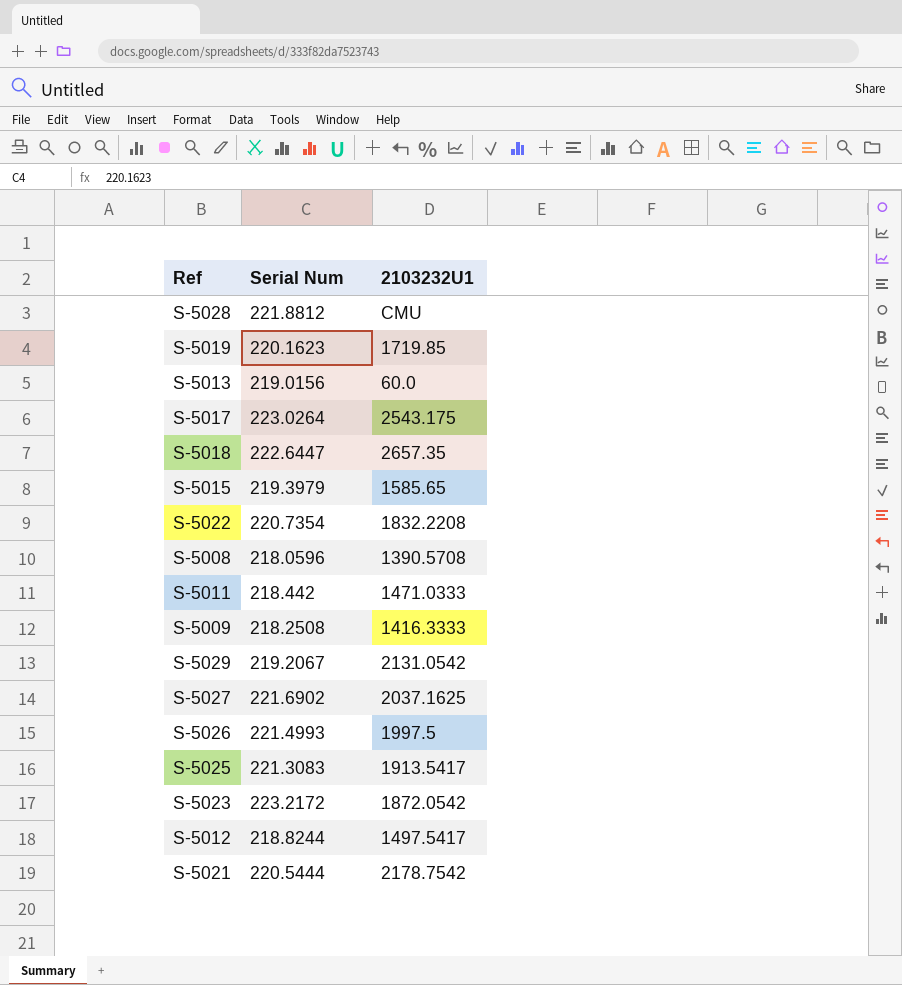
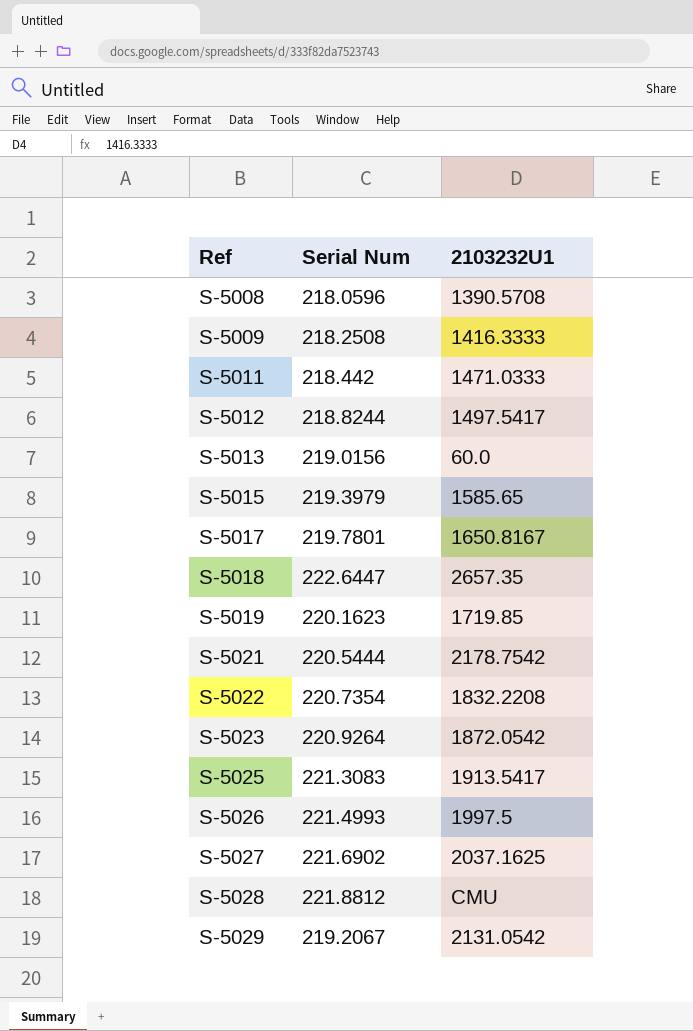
row order: none -> Ref ascending
S-5017 | Serial Num: 223.0264 -> 219.7801
S-5017 | 2103232U1: 2543.175 -> 1650.8167
S-5023 | Serial Num: 223.2172 -> 220.9264

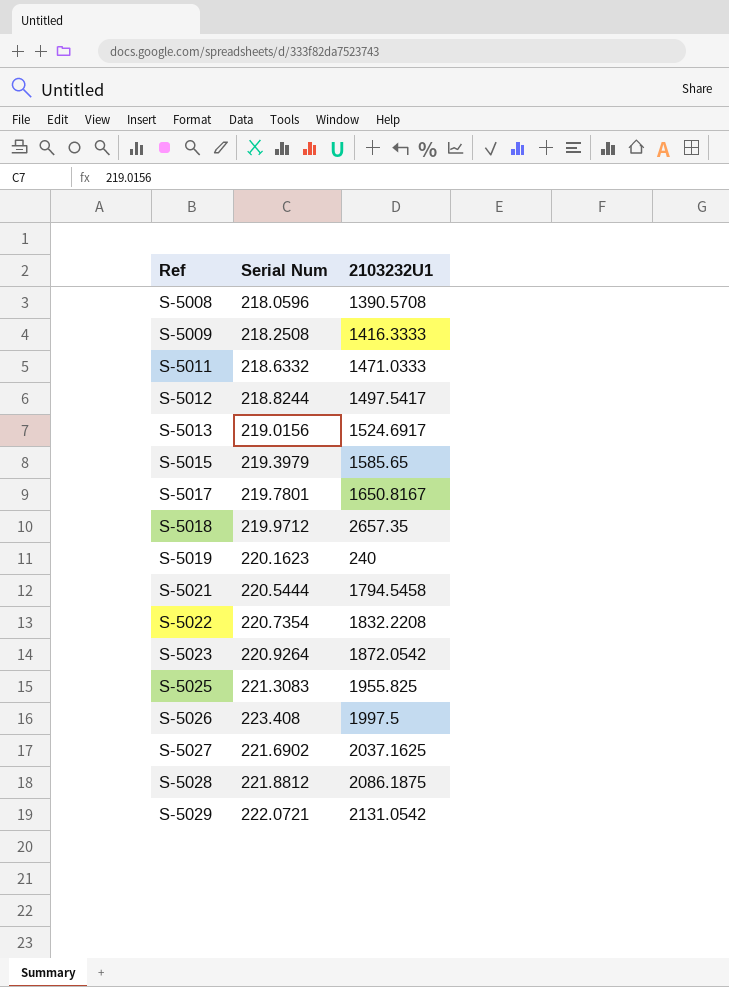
S-5011 | Serial Num: 218.442 -> 218.6332
S-5013 | 2103232U1: 60.0 -> 1524.6917
S-5018 | Serial Num: 222.6447 -> 219.9712
S-5019 | 2103232U1: 1719.85 -> 240
S-5021 | 2103232U1: 2178.7542 -> 1794.5458
S-5025 | 2103232U1: 1913.5417 -> 1955.825
S-5026 | Serial Num: 221.4993 -> 223.408
S-5028 | 2103232U1: CMU -> 2086.1875
S-5029 | Serial Num: 219.2067 -> 222.0721

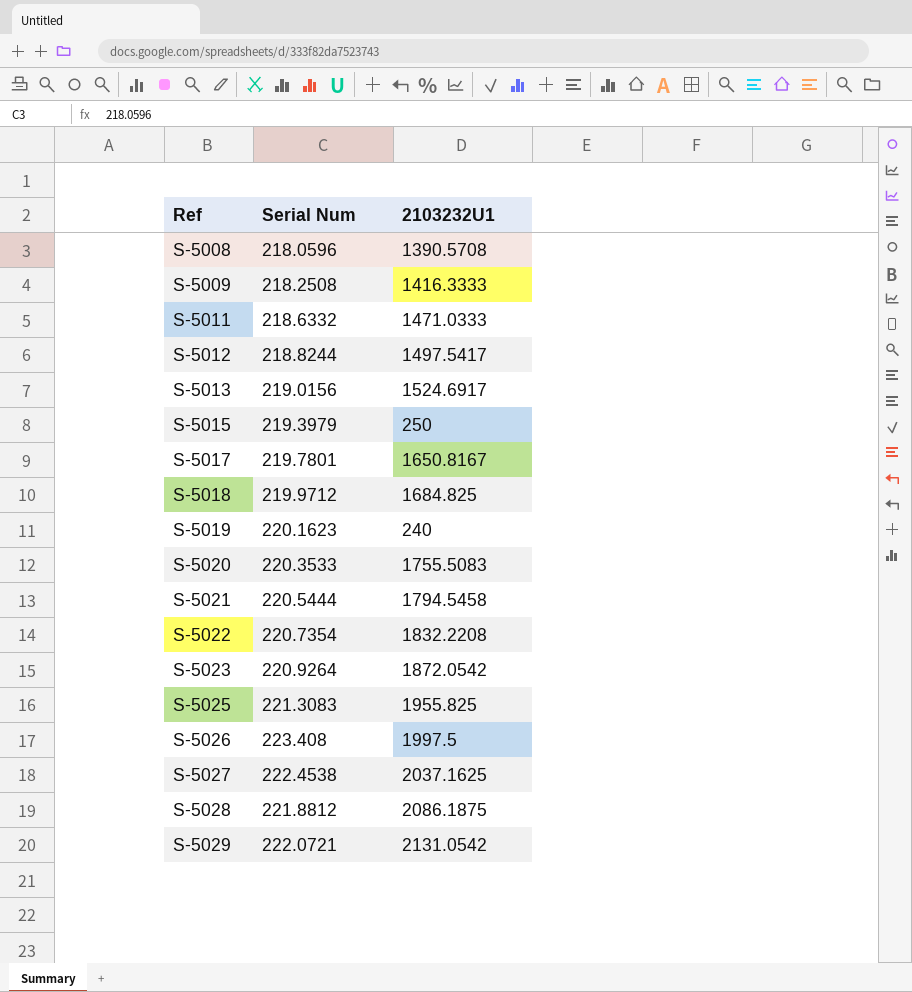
S-5015 | 2103232U1: 1585.65 -> 250
S-5018 | 2103232U1: 2657.35 -> 1684.825
row S-5020: none -> 220.3533 | 1755.5083
S-5027 | Serial Num: 221.6902 -> 222.4538

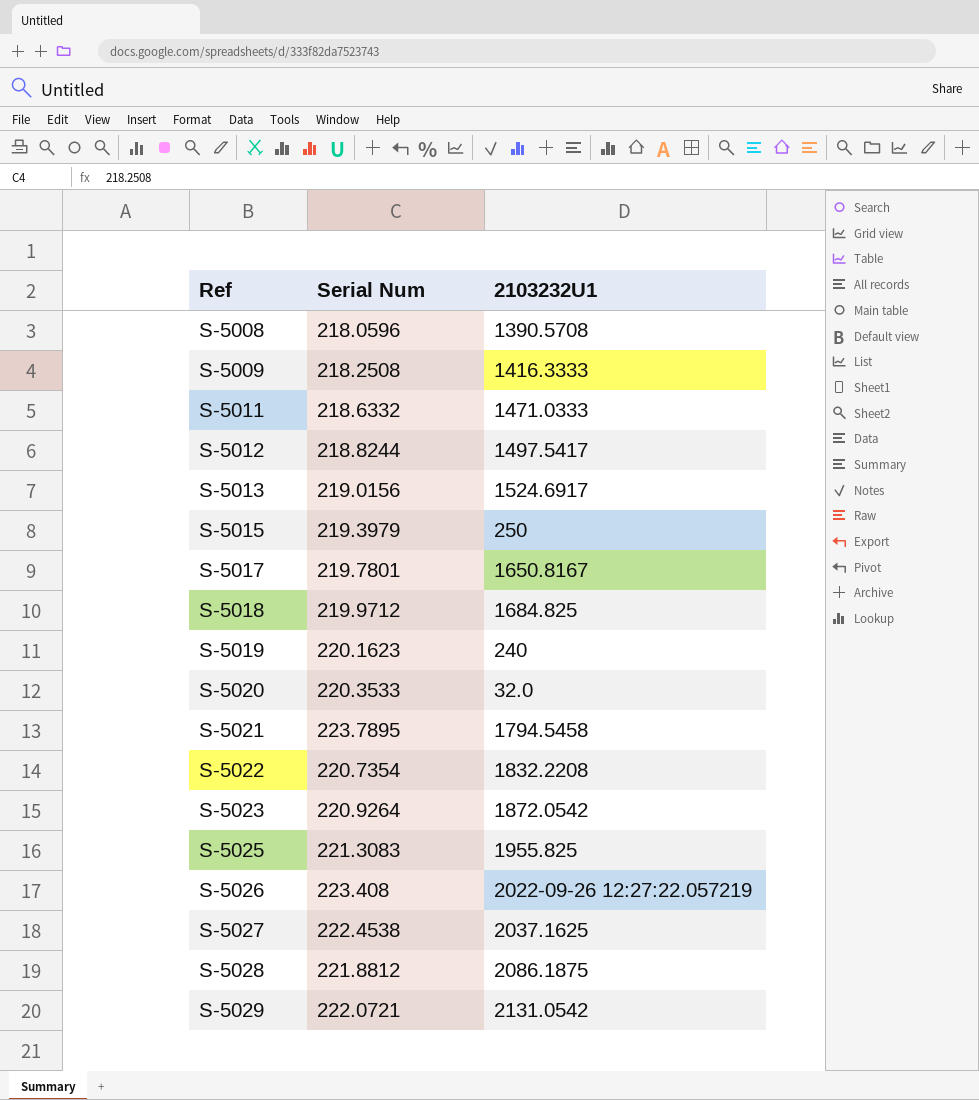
S-5020 | 2103232U1: 1755.5083 -> 32.0
S-5021 | Serial Num: 220.5444 -> 223.7895
S-5026 | 2103232U1: 1997.5 -> 2022-09-26 12:27:22.057219

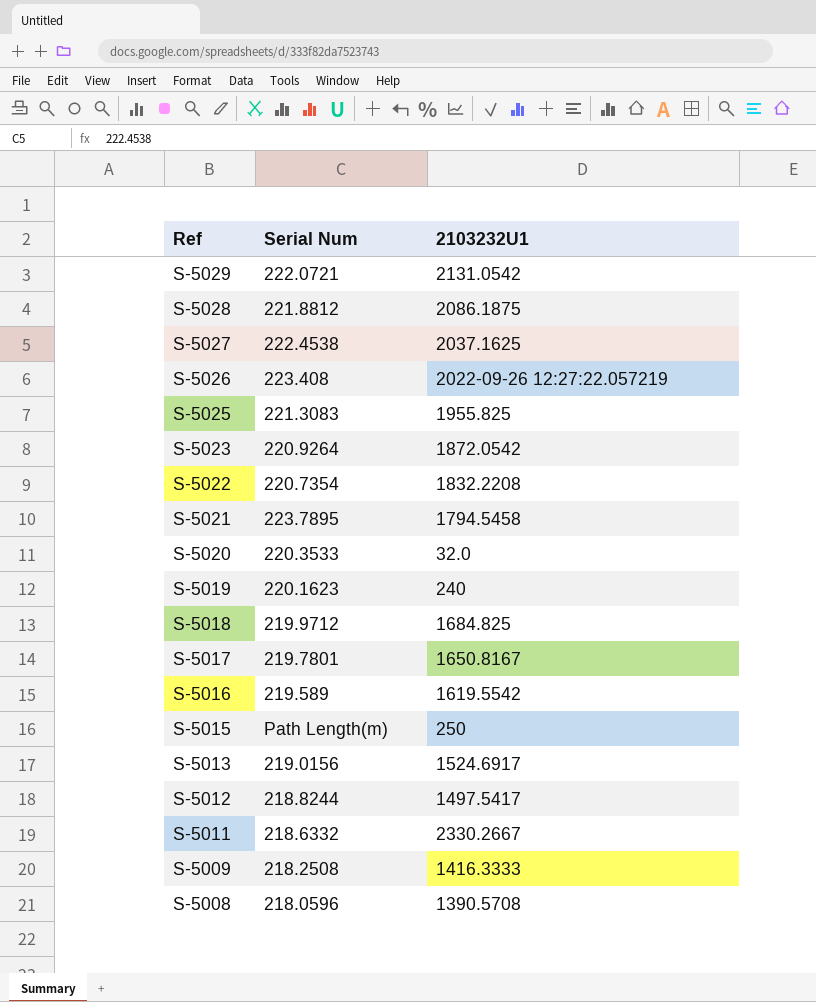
row order: Ref ascending -> Ref descending
row S-5016: none -> 219.589 | 1619.5542
S-5015 | Serial Num: 219.3979 -> Path Length(m)
S-5011 | 2103232U1: 1471.0333 -> 2330.2667

